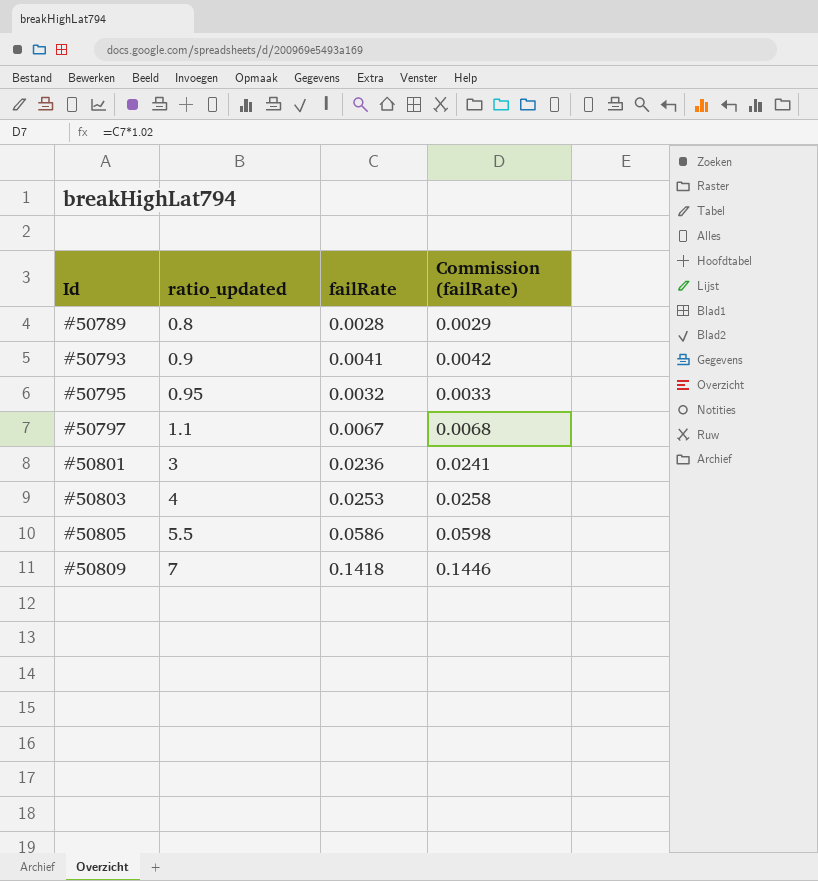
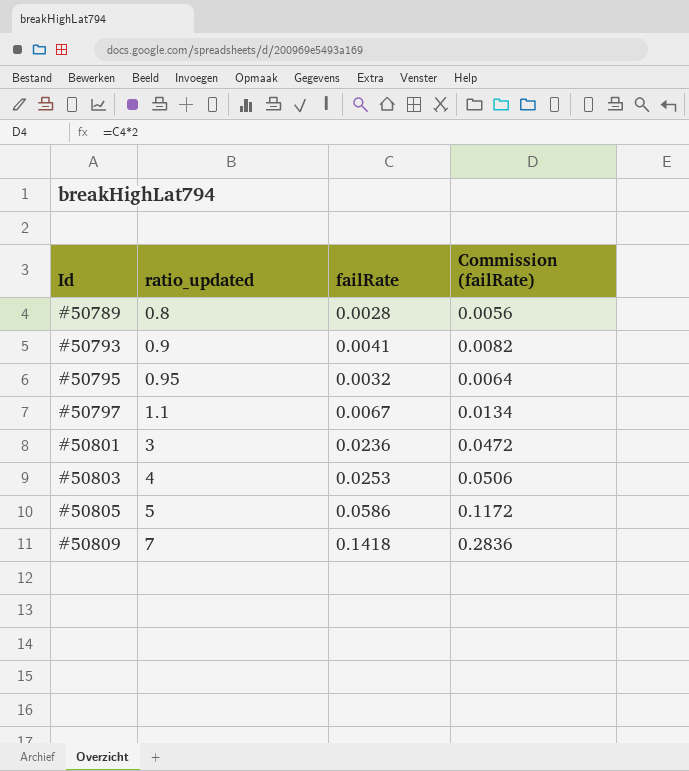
column Commission (failRate) | formula: [failRate] * 1.02 -> [failRate] * 2
#50805 | ratio_updated: 5.5 -> 5

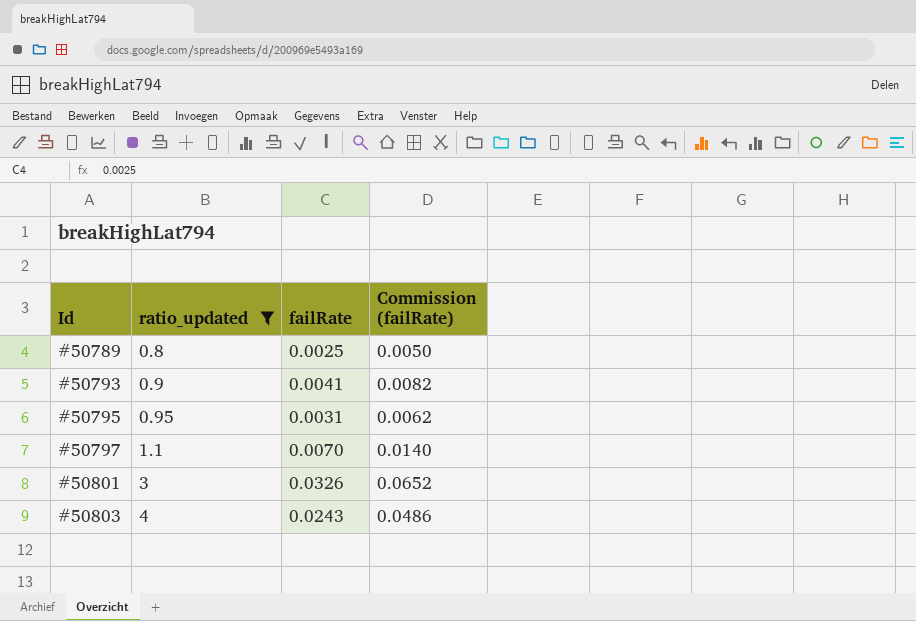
filter: none -> ratio_updated <= 4
#50789 | failRate: 0.0028 -> 0.0025
#50789 | Commission (failRate): 0.0056 -> 0.0050
#50795 | failRate: 0.0032 -> 0.0031
#50795 | Commission (failRate): 0.0064 -> 0.0062
#50797 | failRate: 0.0067 -> 0.0070
#50797 | Commission (failRate): 0.0134 -> 0.0140
#50801 | failRate: 0.0236 -> 0.0326
#50801 | Commission (failRate): 0.0472 -> 0.0652
#50803 | failRate: 0.0253 -> 0.0243
#50803 | Commission (failRate): 0.0506 -> 0.0486

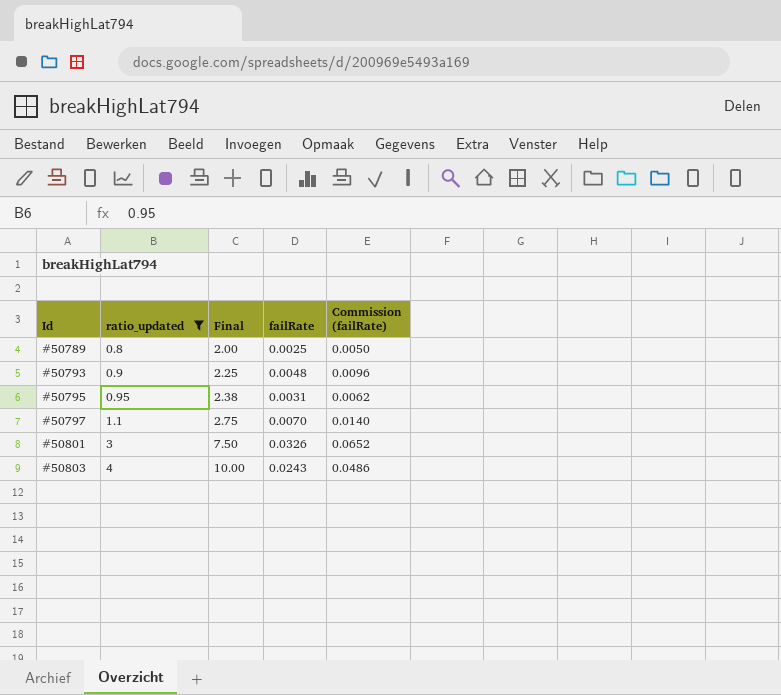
column Final | formula: none -> [ratio_updated] * 2.5
#50793 | failRate: 0.0041 -> 0.0048
#50793 | Commission (failRate): 0.0082 -> 0.0096

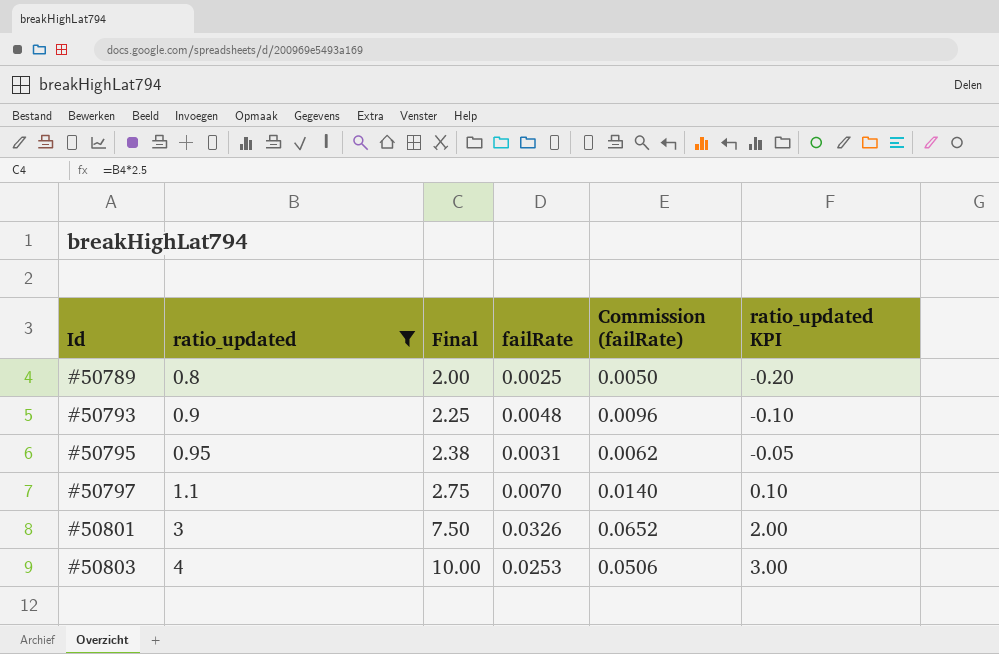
column ratio_updated KPI | formula: none -> [ratio_updated] - 1
#50803 | failRate: 0.0243 -> 0.0253
#50803 | Commission (failRate): 0.0486 -> 0.0506

